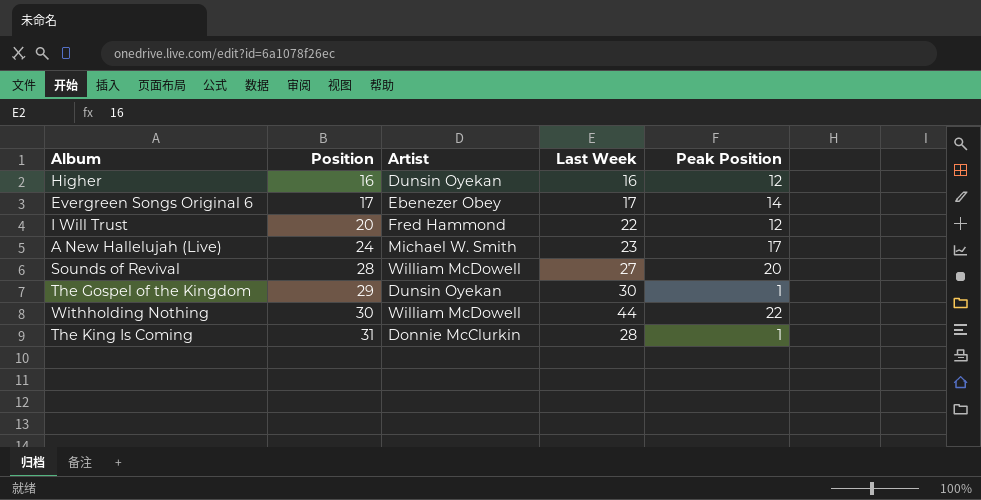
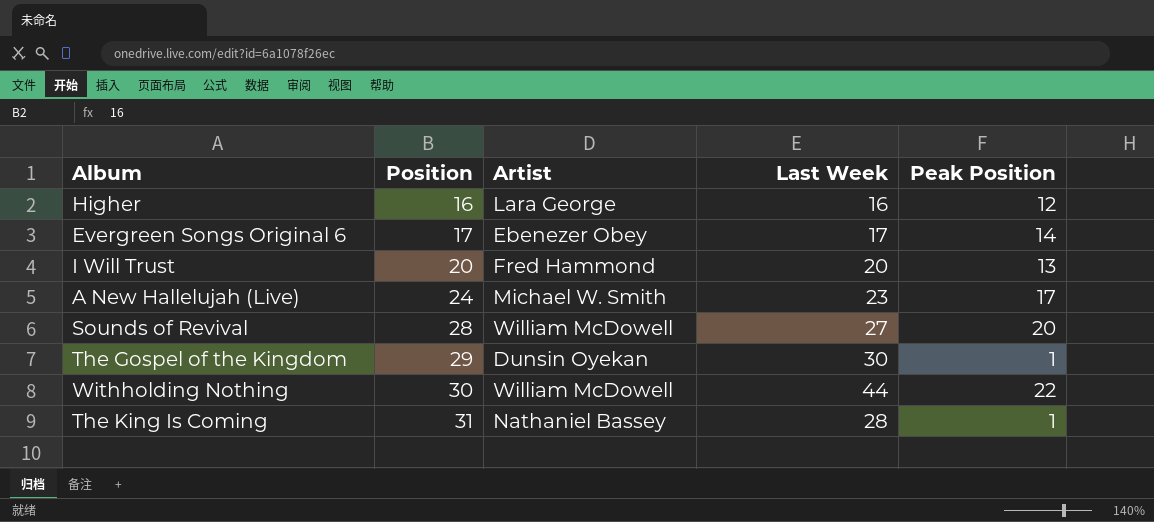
Higher | Artist: Dunsin Oyekan -> Lara George
I Will Trust | Last Week: 22 -> 20
I Will Trust | Peak Position: 12 -> 13
The King Is Coming | Artist: Donnie McClurkin -> Nathaniel Bassey

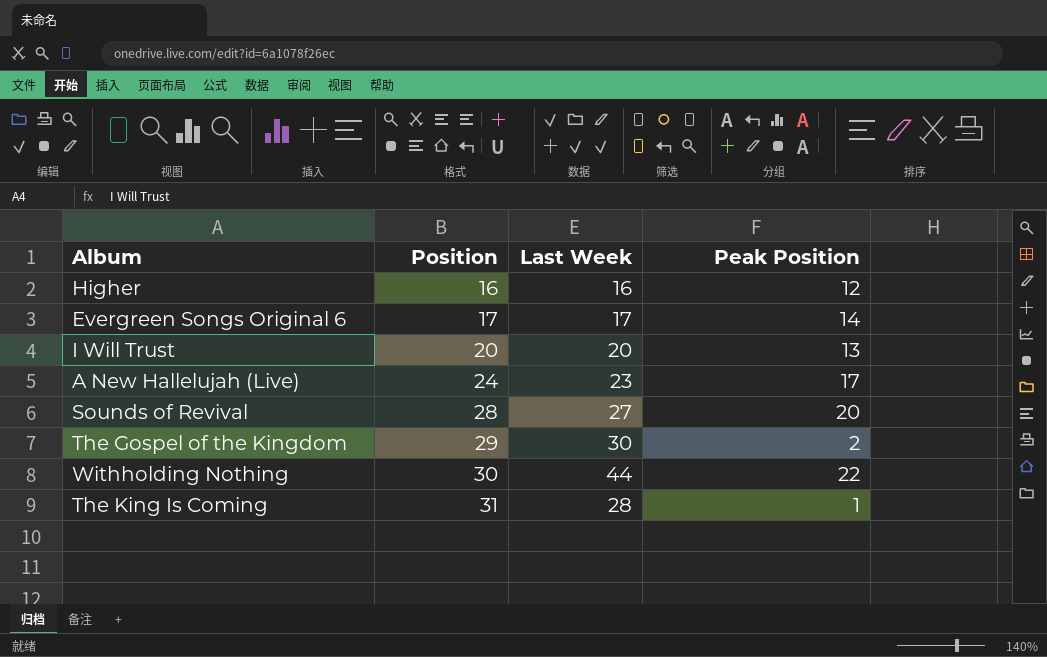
column Artist | position: 3 -> none
The Gospel of the Kingdom | Peak Position: 1 -> 2

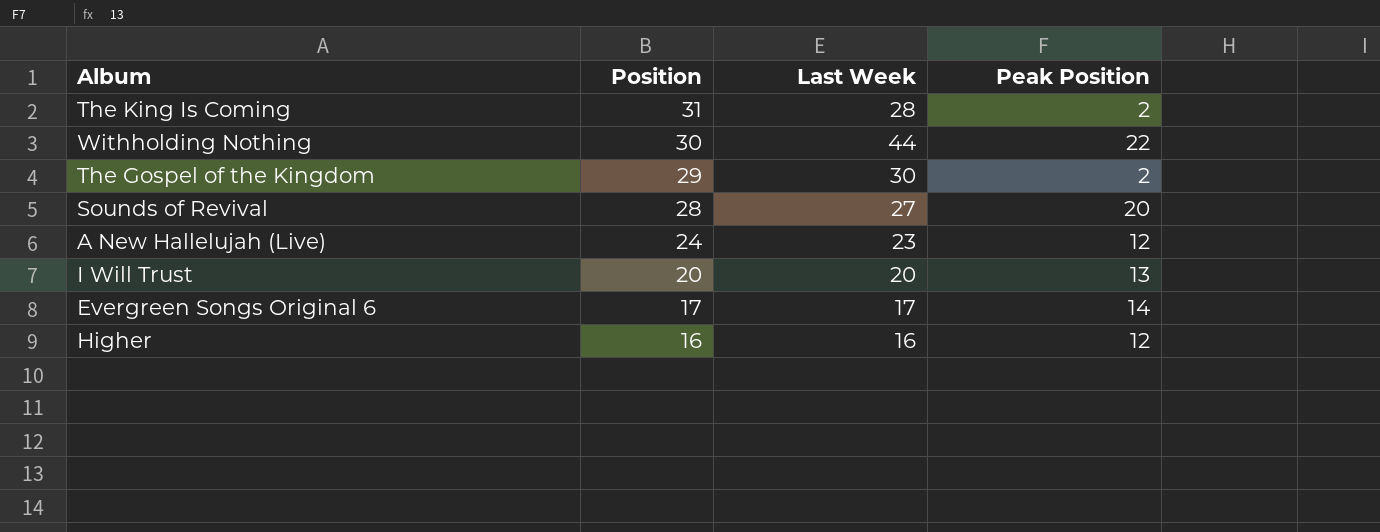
row order: Position ascending -> Position descending
The King Is Coming | Peak Position: 1 -> 2
A New Hallelujah (Live) | Peak Position: 17 -> 12

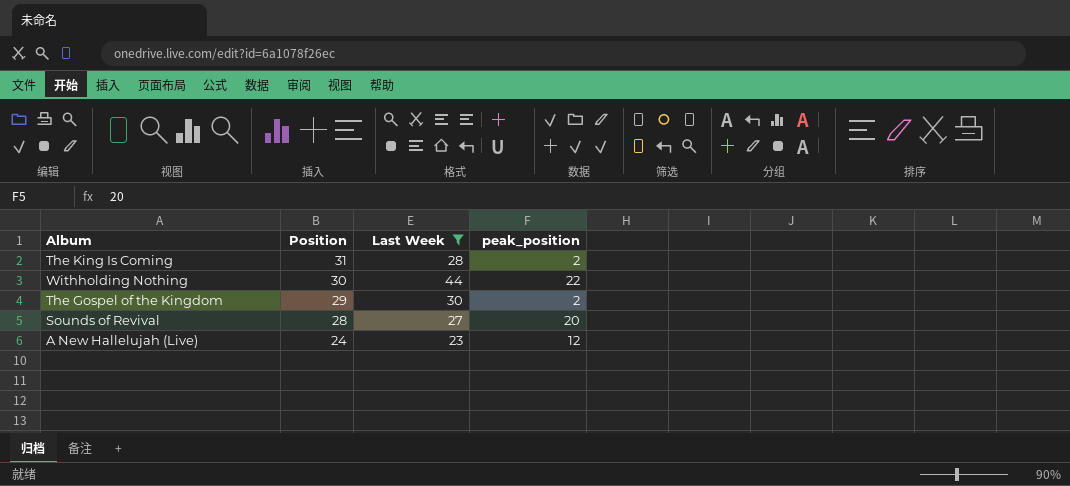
filter: none -> Last Week >= 23
column name: Peak Position -> peak_position

